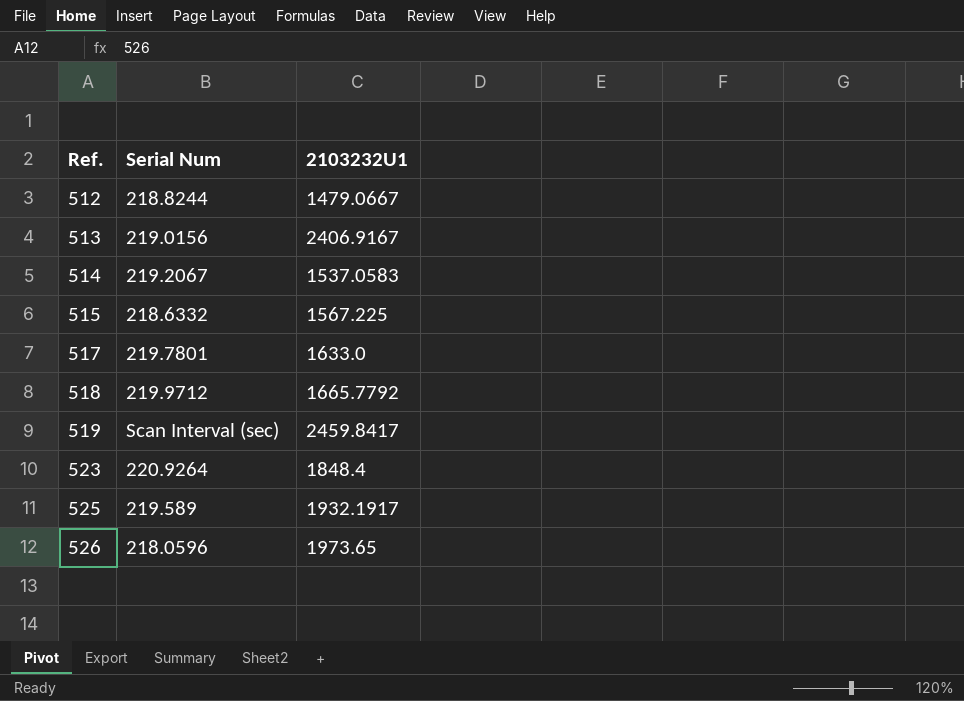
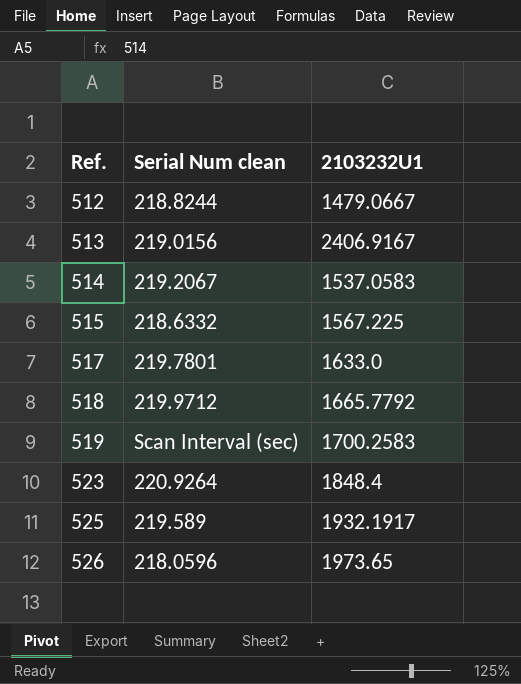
column name: Serial Num -> Serial Num clean
519 | 2103232U1: 2459.8417 -> 1700.2583

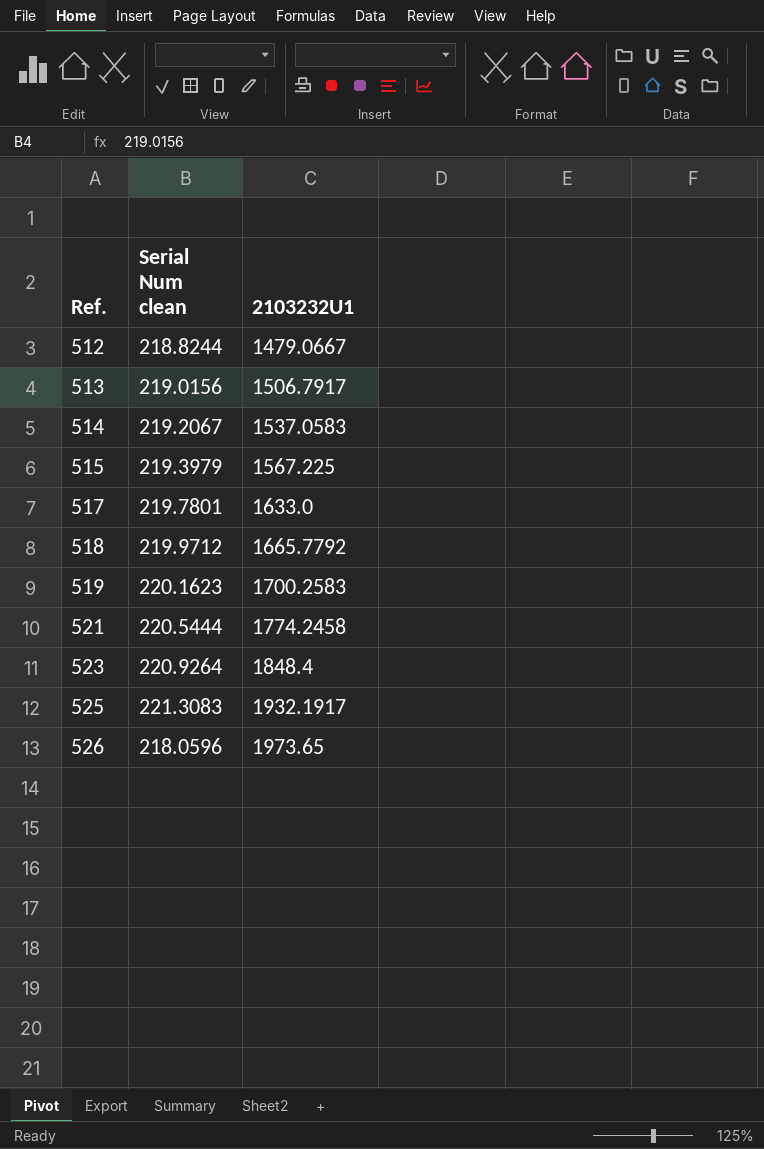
513 | 2103232U1: 2406.9167 -> 1506.7917
515 | Serial Num clean: 218.6332 -> 219.3979
519 | Serial Num clean: Scan Interval (sec) -> 220.1623
row 521: none -> 220.5444 | 1774.2458
525 | Serial Num clean: 219.589 -> 221.3083

